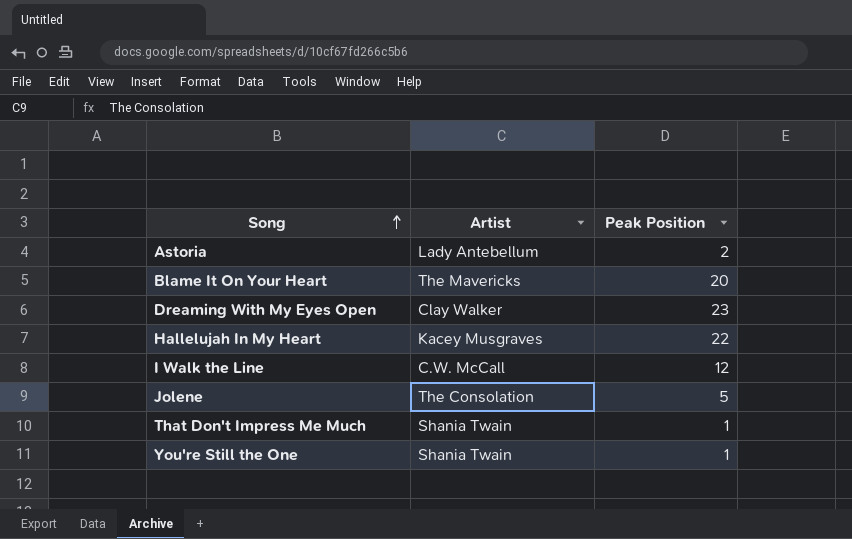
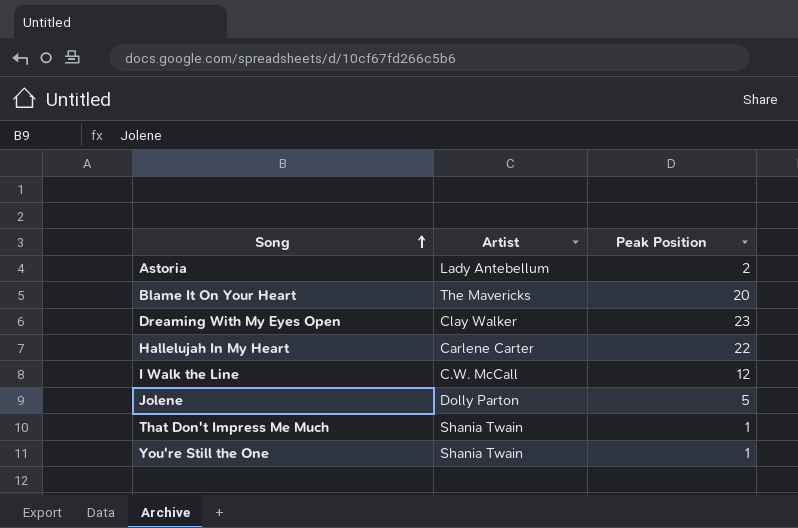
Hallelujah In My Heart | Artist: Kacey Musgraves -> Carlene Carter
Jolene | Artist: The Consolation -> Dolly Parton

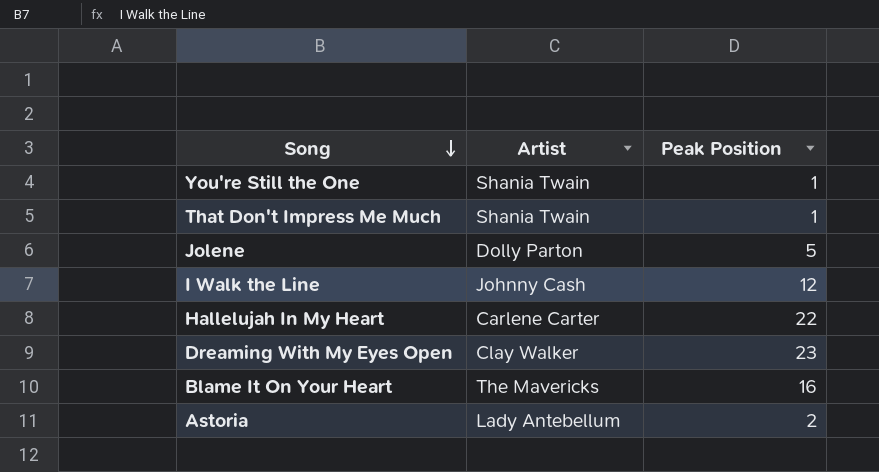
row order: Song ascending -> Song descending
I Walk the Line | Artist: C.W. McCall -> Johnny Cash
Blame It On Your Heart | Peak Position: 20 -> 16

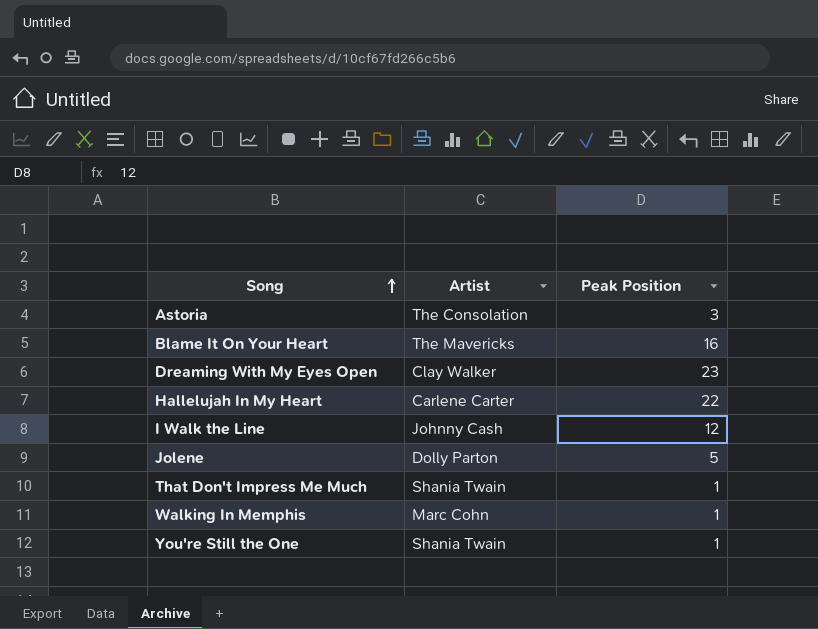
row order: Song descending -> Song ascending
Astoria | Artist: Lady Antebellum -> The Consolation
Astoria | Peak Position: 2 -> 3
row Walking In Memphis: none -> Marc Cohn | 1

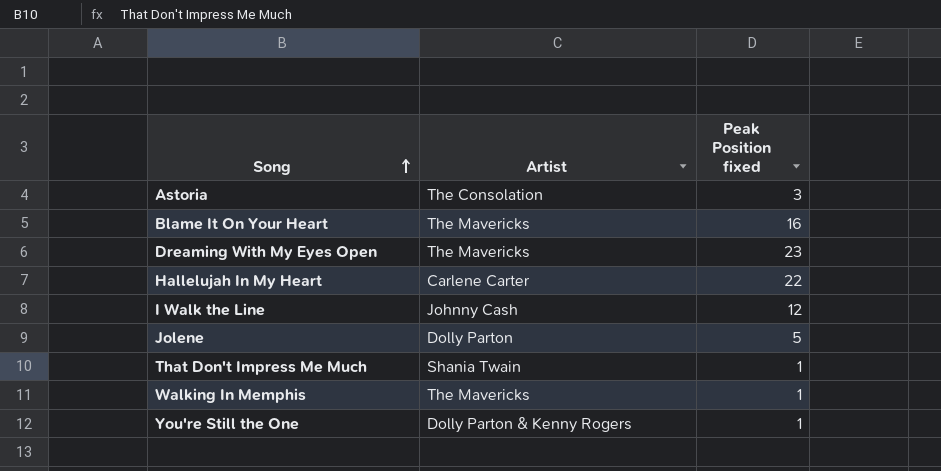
column name: Peak Position -> Peak Position fixed
Dreaming With My Eyes Open | Artist: Clay Walker -> The Mavericks
Walking In Memphis | Artist: Marc Cohn -> The Mavericks
You're Still the One | Artist: Shania Twain -> Dolly Parton & Kenny Rogers

